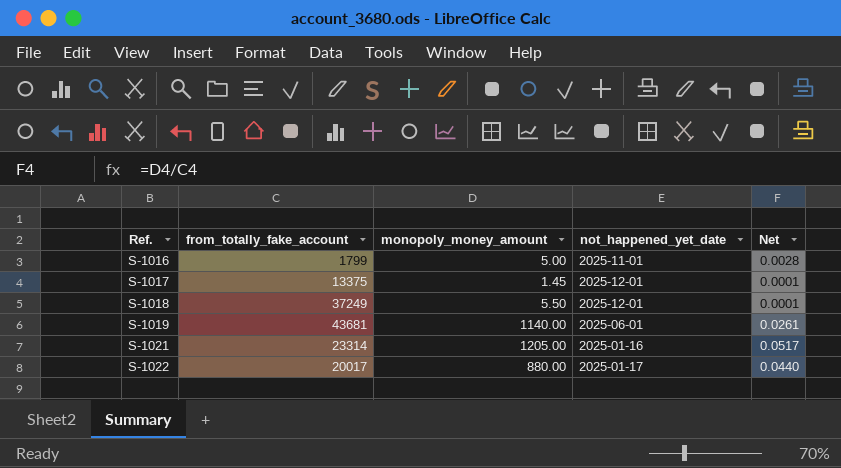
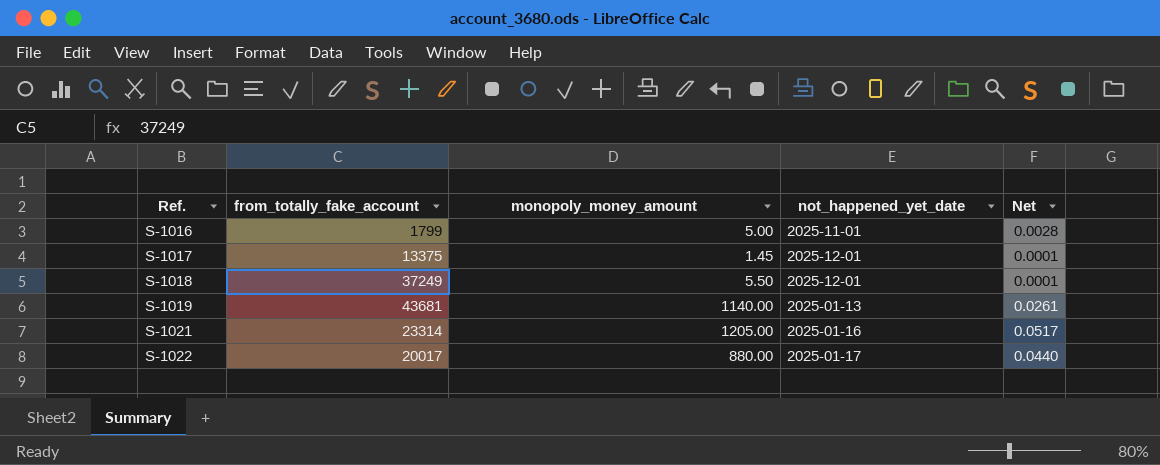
S-1019 | not_happened_yet_date: 2025-06-01 -> 2025-01-13

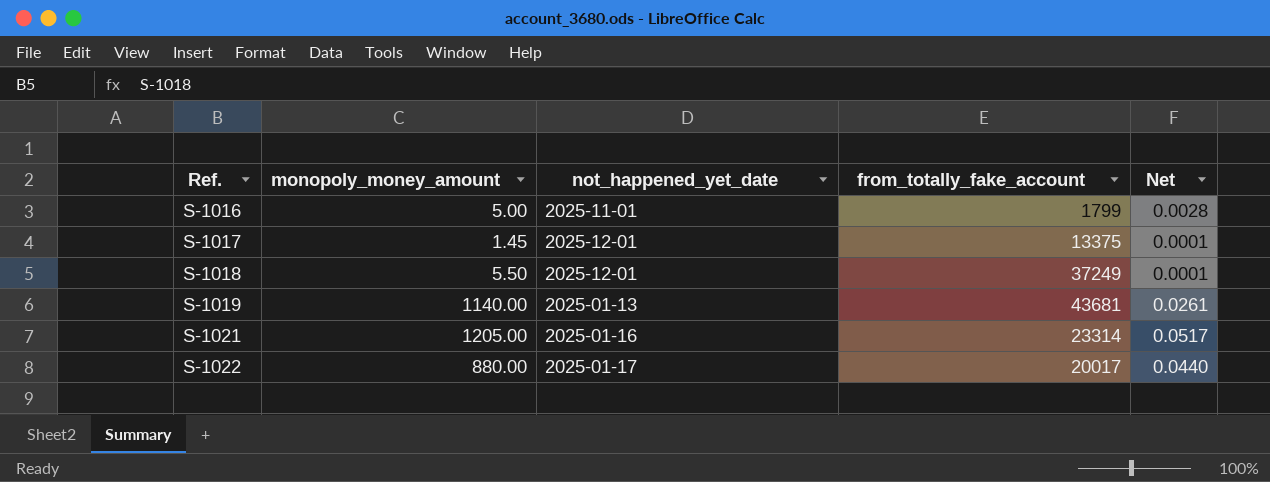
column from_totally_fake_account | position: 2 -> 4

